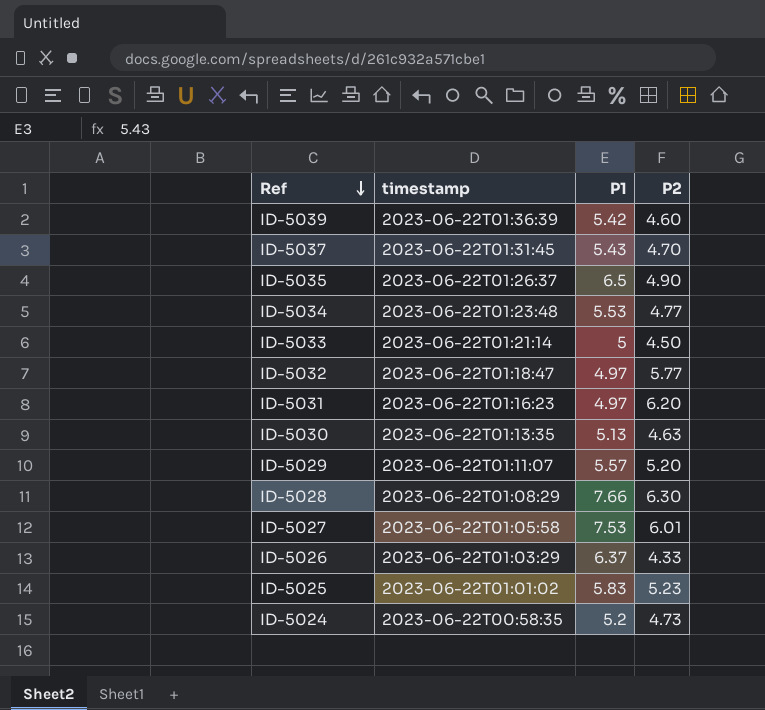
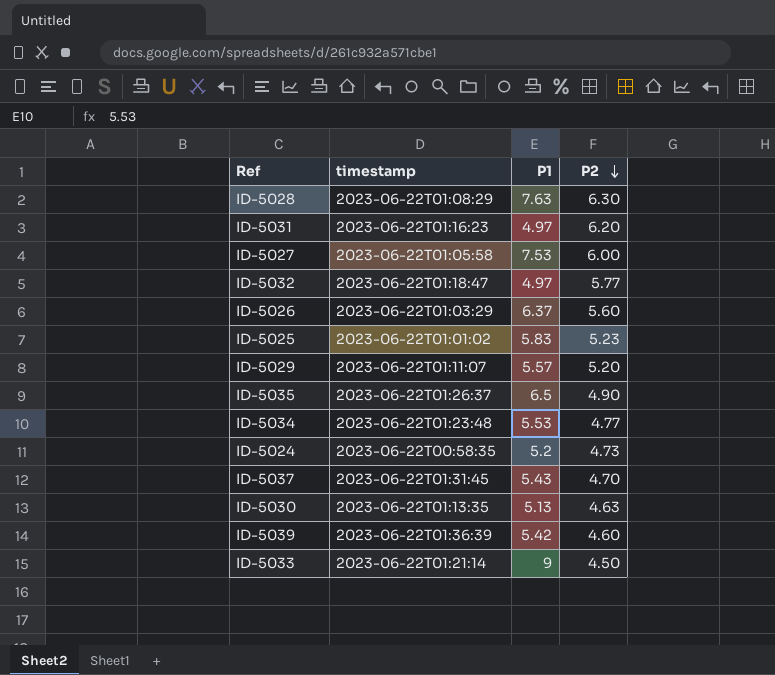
row order: Ref descending -> P2 descending
ID-5028 | P1: 7.66 -> 7.63
ID-5027 | P2: 6.01 -> 6.00
ID-5026 | P2: 4.33 -> 5.60
ID-5033 | P1: 5 -> 9

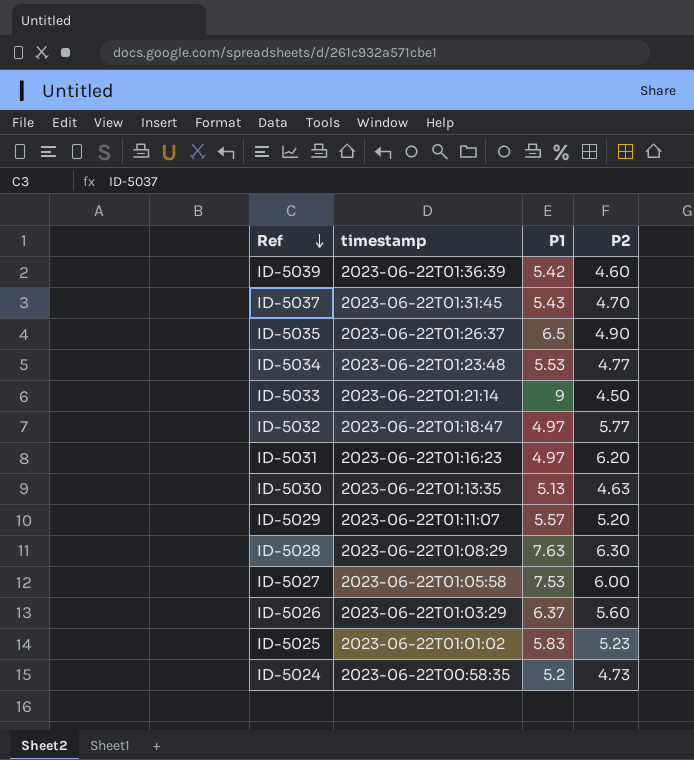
row order: P2 descending -> Ref descending

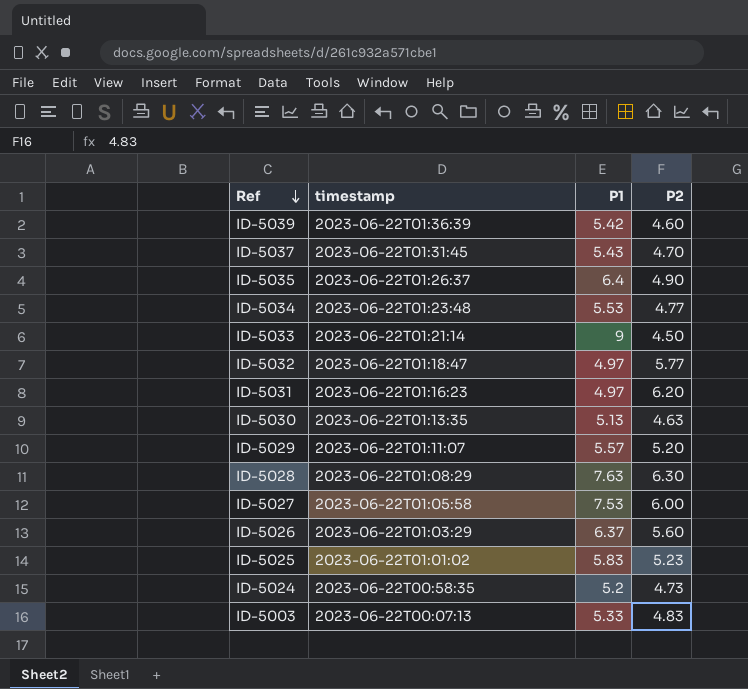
ID-5035 | P1: 6.5 -> 6.4
row ID-5003: none -> 2023-06-22T00:07:13 | 5.33 | 4.83

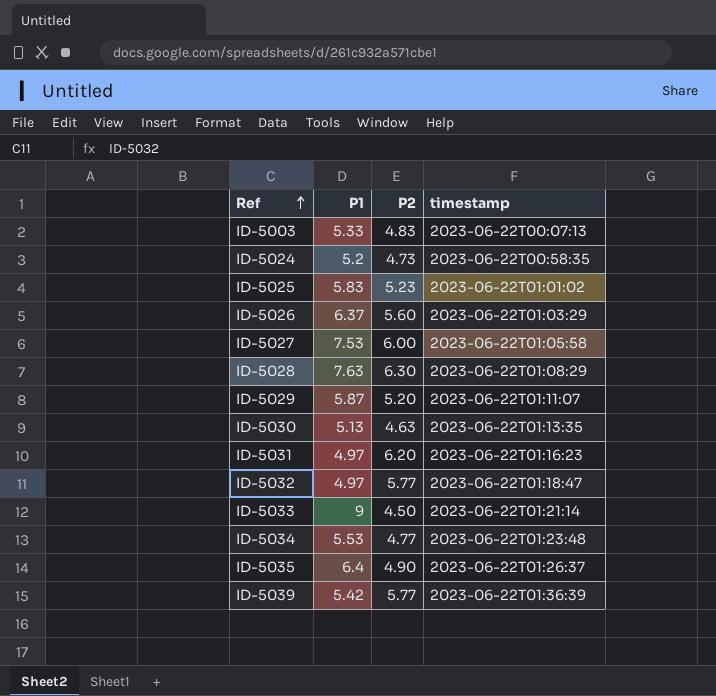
row order: Ref descending -> Ref ascending
column timestamp | position: 2 -> 4
row ID-5037: 2023-06-22T01:31:45 | 5.43 | 4.70 -> none
ID-5029 | P1: 5.57 -> 5.87
ID-5039 | P2: 4.60 -> 5.77

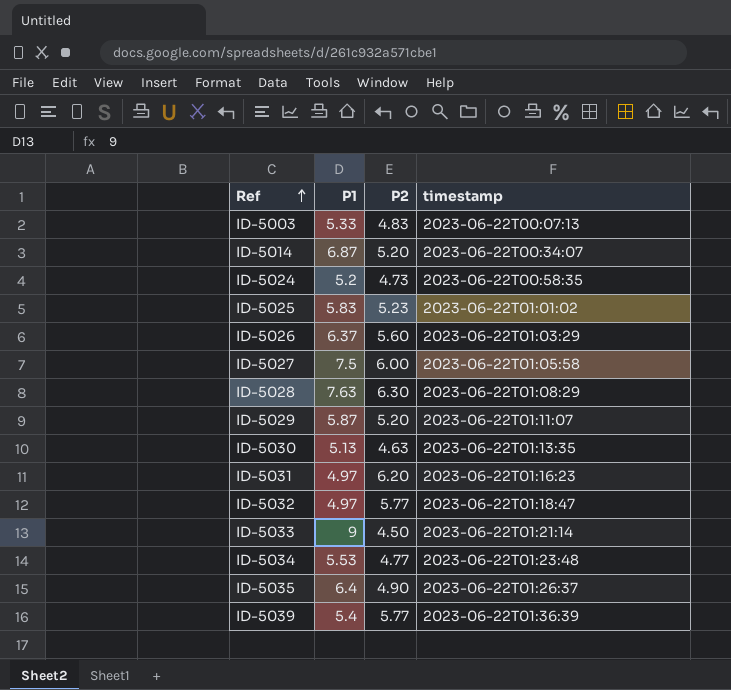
row ID-5014: none -> 6.87 | 5.20 | 2023-06-22T00:34:07
ID-5027 | P1: 7.53 -> 7.5
ID-5039 | P1: 5.42 -> 5.4

